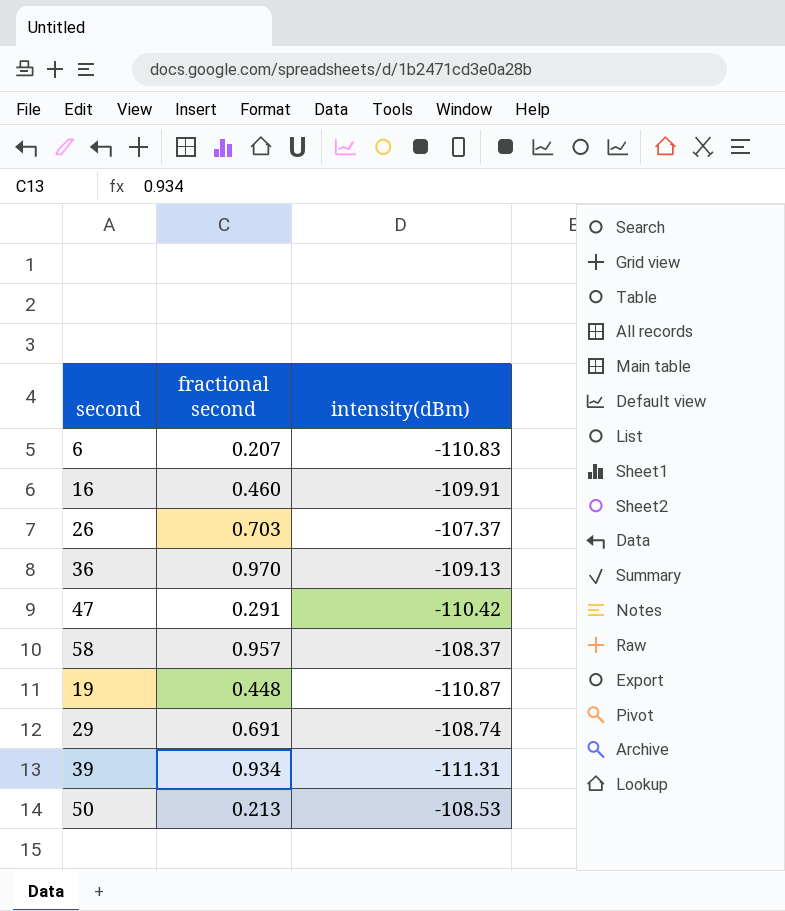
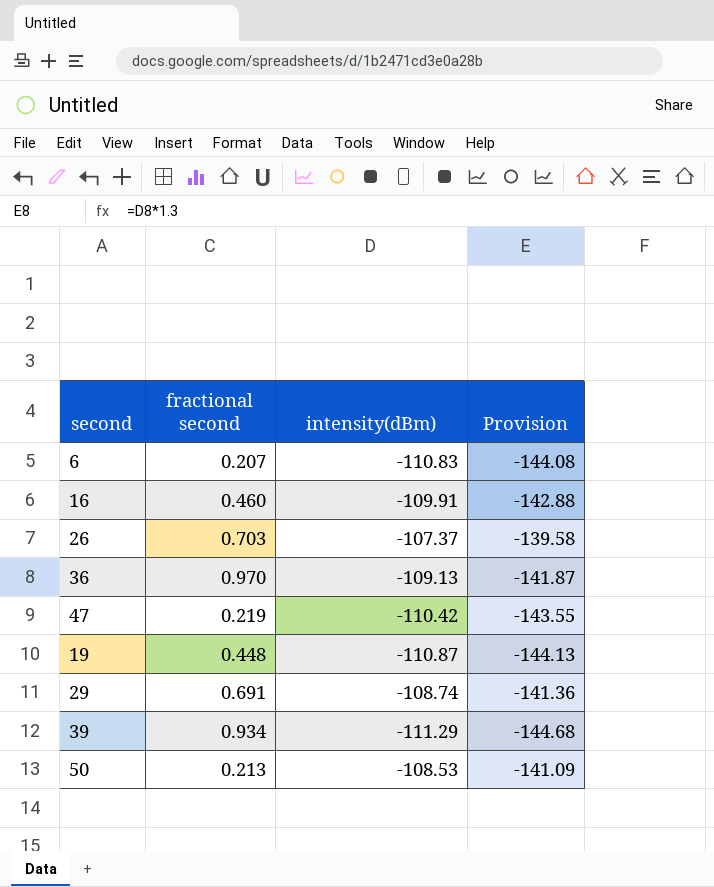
column Provision | formula: none -> [intensity(dBm)] * 1.3
row 58: 0.957 | -108.37 -> none
47 | fractional second: 0.291 -> 0.219
39 | intensity(dBm): -111.31 -> -111.29

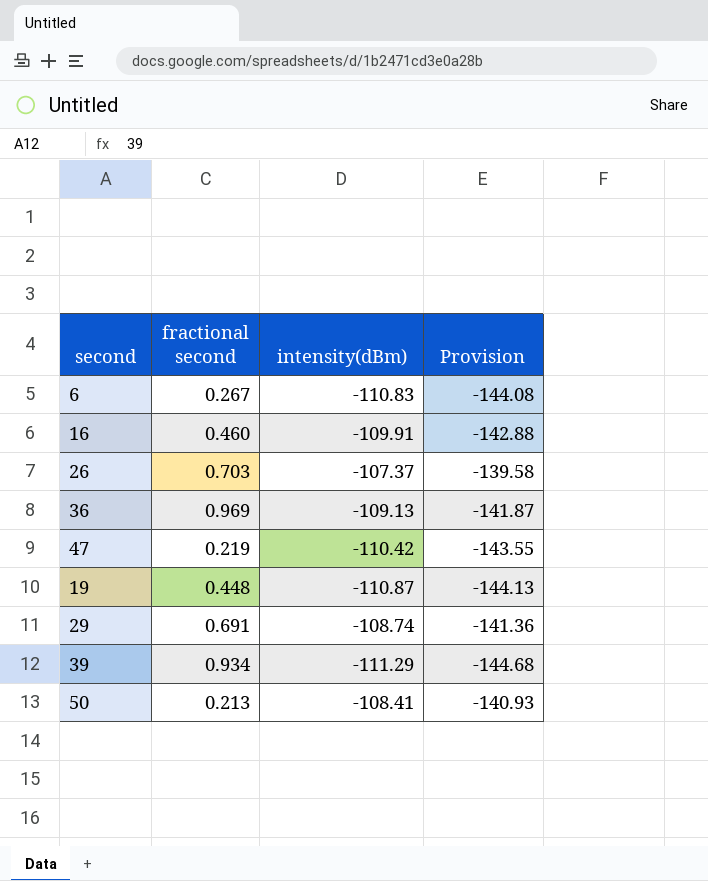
6 | fractional second: 0.207 -> 0.267
36 | fractional second: 0.970 -> 0.969
50 | intensity(dBm): -108.53 -> -108.41
50 | Provision: -141.09 -> -140.93

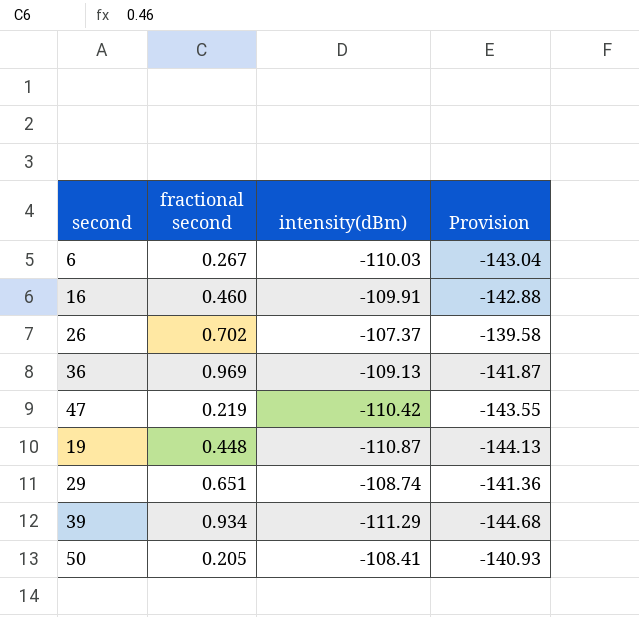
6 | intensity(dBm): -110.83 -> -110.03
6 | Provision: -144.08 -> -143.04
26 | fractional second: 0.703 -> 0.702
29 | fractional second: 0.691 -> 0.651
50 | fractional second: 0.213 -> 0.205

